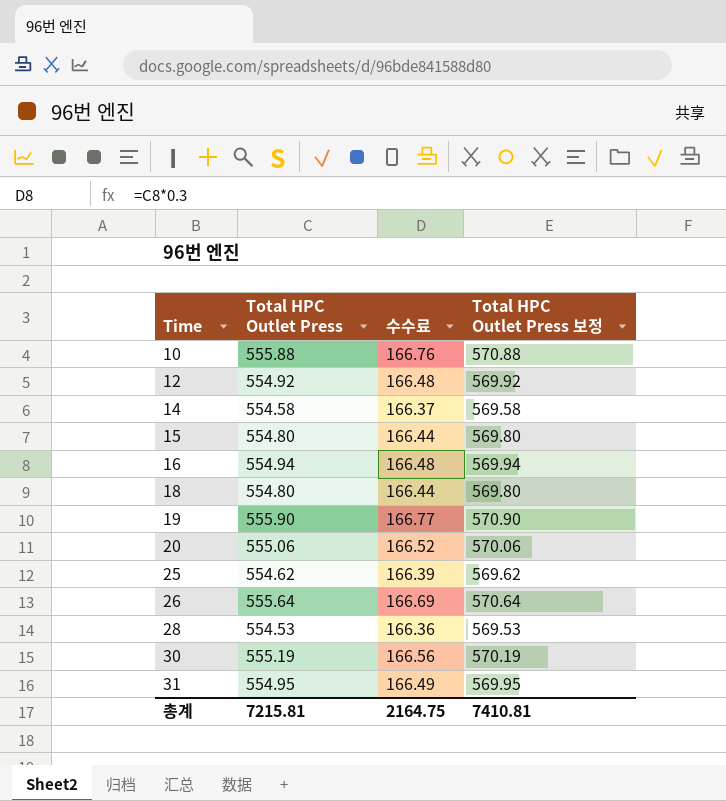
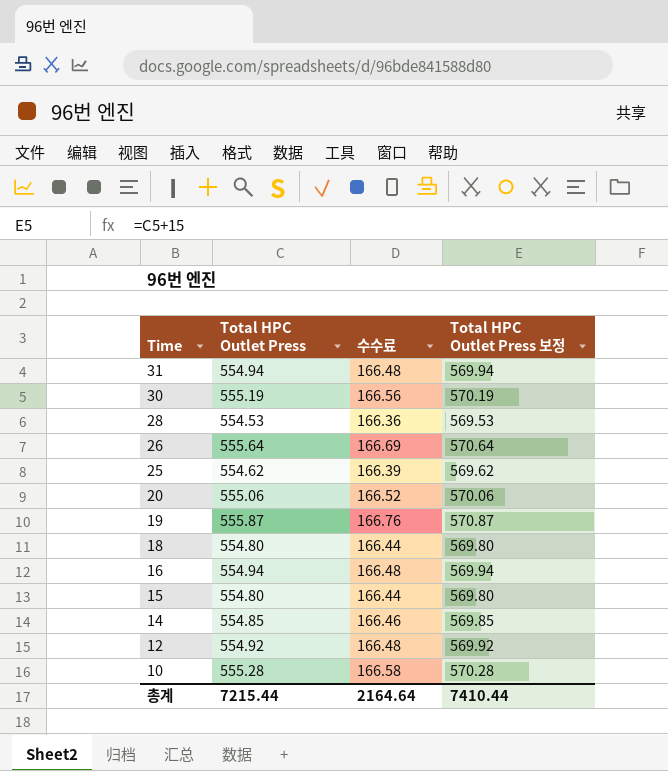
row order: Time ascending -> Time descending
31 | Total HPC Outlet Press: 554.95 -> 554.94
31 | 수수료: 166.49 -> 166.48
31 | Total HPC Outlet Press 보정: 569.95 -> 569.94
19 | Total HPC Outlet Press: 555.90 -> 555.87
19 | 수수료: 166.77 -> 166.76
19 | Total HPC Outlet Press 보정: 570.90 -> 570.87
14 | Total HPC Outlet Press: 554.58 -> 554.85
14 | 수수료: 166.37 -> 166.46
14 | Total HPC Outlet Press 보정: 569.58 -> 569.85
10 | Total HPC Outlet Press: 555.88 -> 555.28
10 | 수수료: 166.76 -> 166.58
10 | Total HPC Outlet Press 보정: 570.88 -> 570.28
총계 | Total HPC Outlet Press: 7215.81 -> 7215.44
총계 | 수수료: 2164.75 -> 2164.64
총계 | Total HPC Outlet Press 보정: 7410.81 -> 7410.44

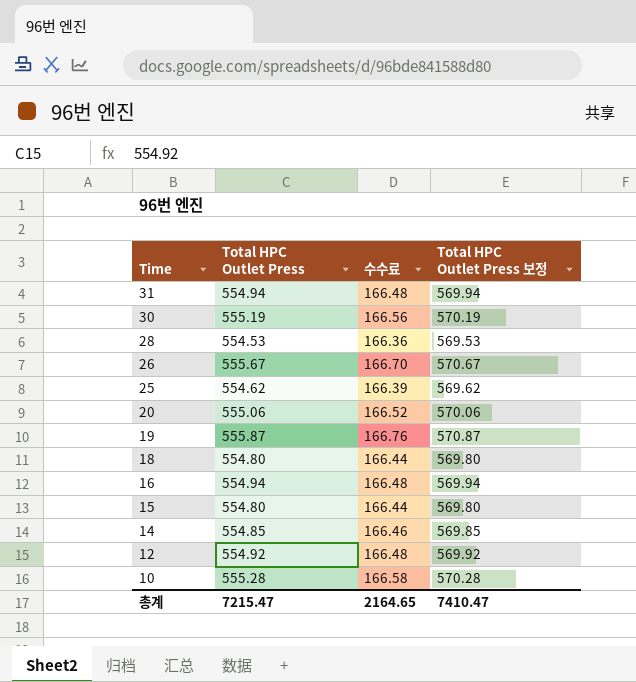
26 | Total HPC Outlet Press: 555.64 -> 555.67
26 | 수수료: 166.69 -> 166.70
26 | Total HPC Outlet Press 보정: 570.64 -> 570.67
총계 | Total HPC Outlet Press: 7215.44 -> 7215.47
총계 | 수수료: 2164.64 -> 2164.65
총계 | Total HPC Outlet Press 보정: 7410.44 -> 7410.47

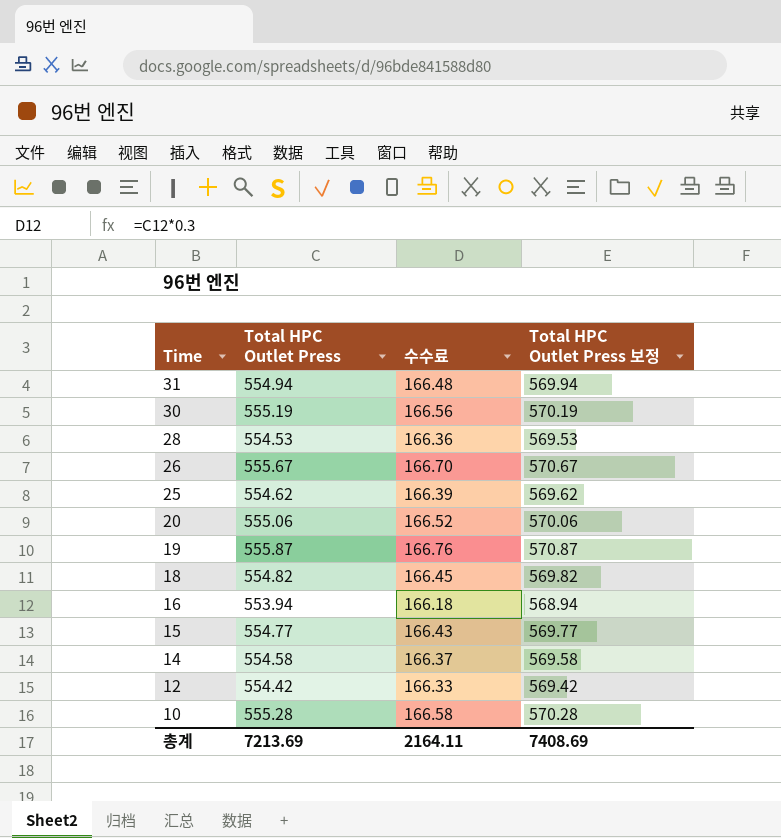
18 | Total HPC Outlet Press: 554.80 -> 554.82
18 | 수수료: 166.44 -> 166.45
18 | Total HPC Outlet Press 보정: 569.80 -> 569.82
16 | Total HPC Outlet Press: 554.94 -> 553.94
16 | 수수료: 166.48 -> 166.18
16 | Total HPC Outlet Press 보정: 569.94 -> 568.94
15 | Total HPC Outlet Press: 554.80 -> 554.77
15 | 수수료: 166.44 -> 166.43
15 | Total HPC Outlet Press 보정: 569.80 -> 569.77
14 | Total HPC Outlet Press: 554.85 -> 554.58
14 | 수수료: 166.46 -> 166.37
14 | Total HPC Outlet Press 보정: 569.85 -> 569.58
12 | Total HPC Outlet Press: 554.92 -> 554.42
12 | 수수료: 166.48 -> 166.33
12 | Total HPC Outlet Press 보정: 569.92 -> 569.42
총계 | Total HPC Outlet Press: 7215.47 -> 7213.69
총계 | 수수료: 2164.65 -> 2164.11
총계 | Total HPC Outlet Press 보정: 7410.47 -> 7408.69

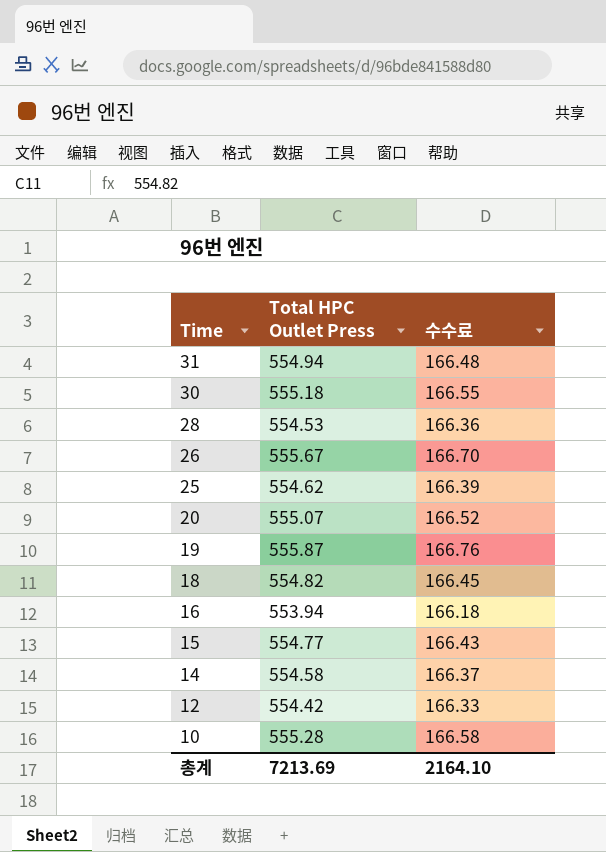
column Total HPC Outlet Press 보정 | formula: [Total HPC Outlet Press] + 15 -> none
30 | Total HPC Outlet Press: 555.19 -> 555.18
30 | 수수료: 166.56 -> 166.55
20 | Total HPC Outlet Press: 555.06 -> 555.07
총계 | 수수료: 2164.11 -> 2164.10

